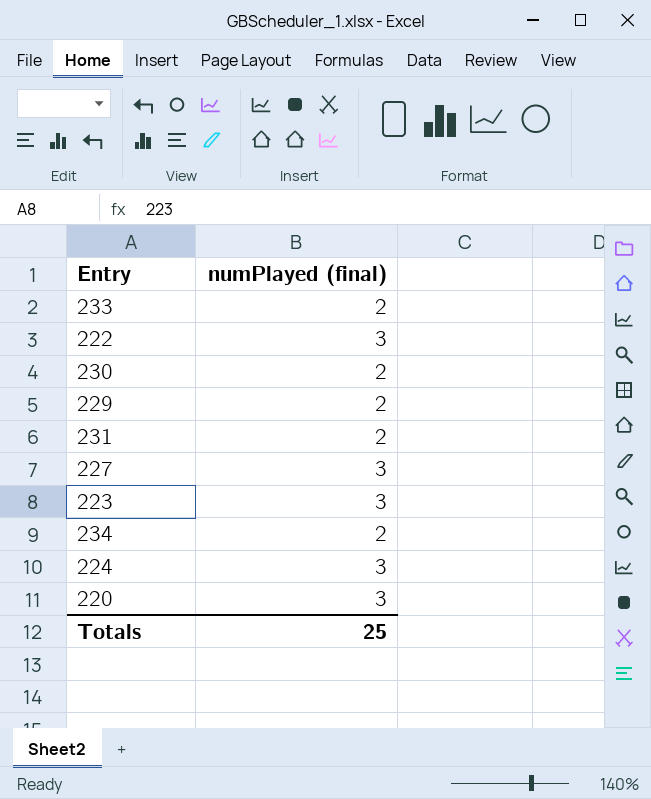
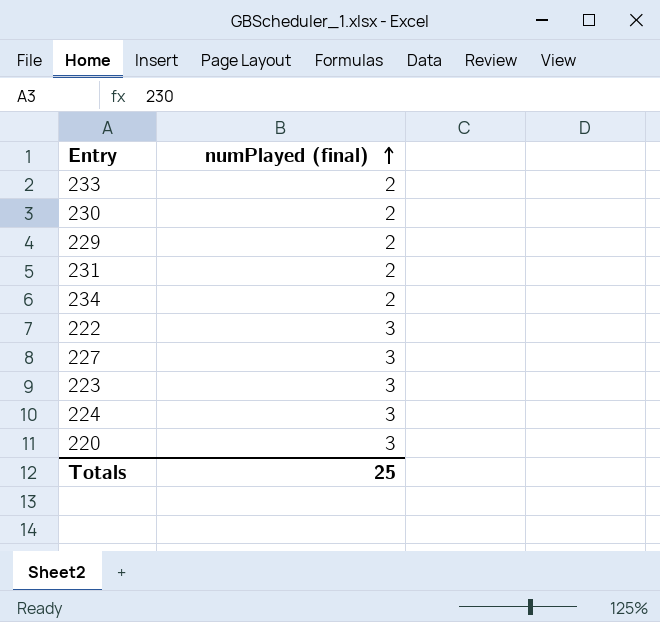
row order: none -> numPlayed (final) ascending

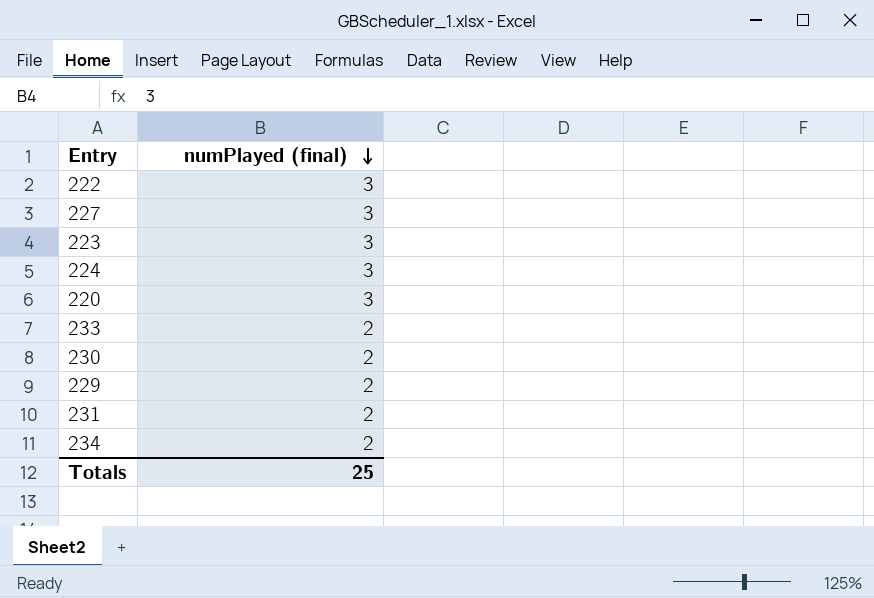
row order: numPlayed (final) ascending -> numPlayed (final) descending

